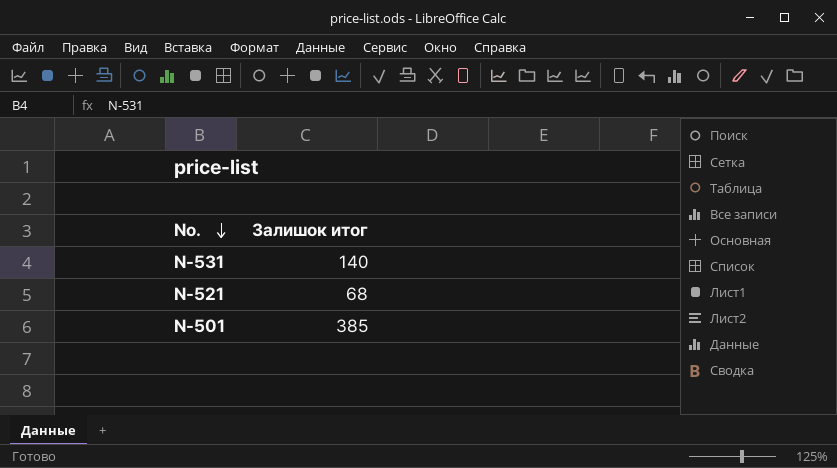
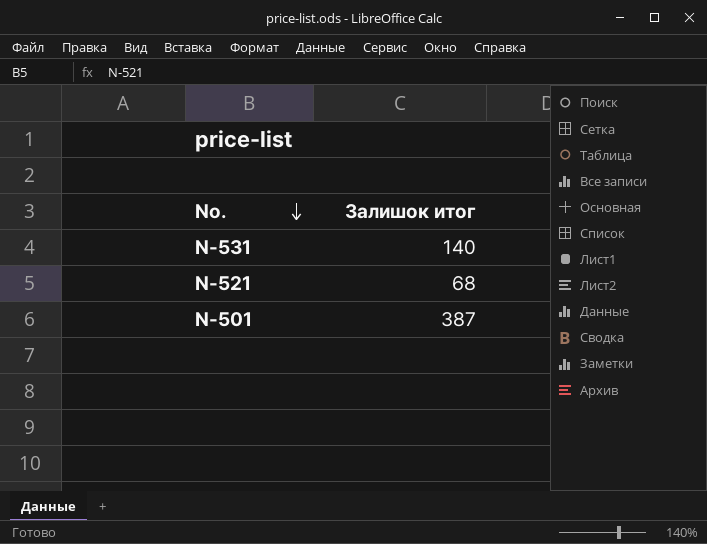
N-501 | Залишок итог: 385 -> 387

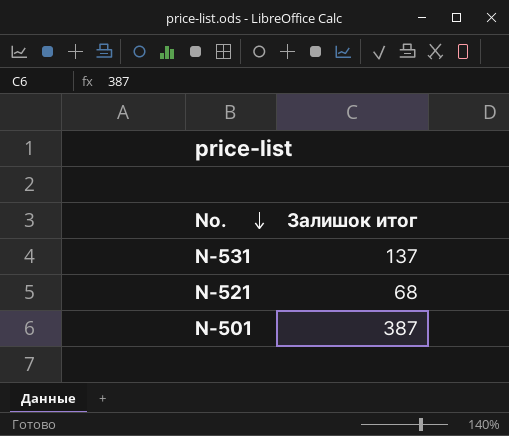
N-531 | Залишок итог: 140 -> 137

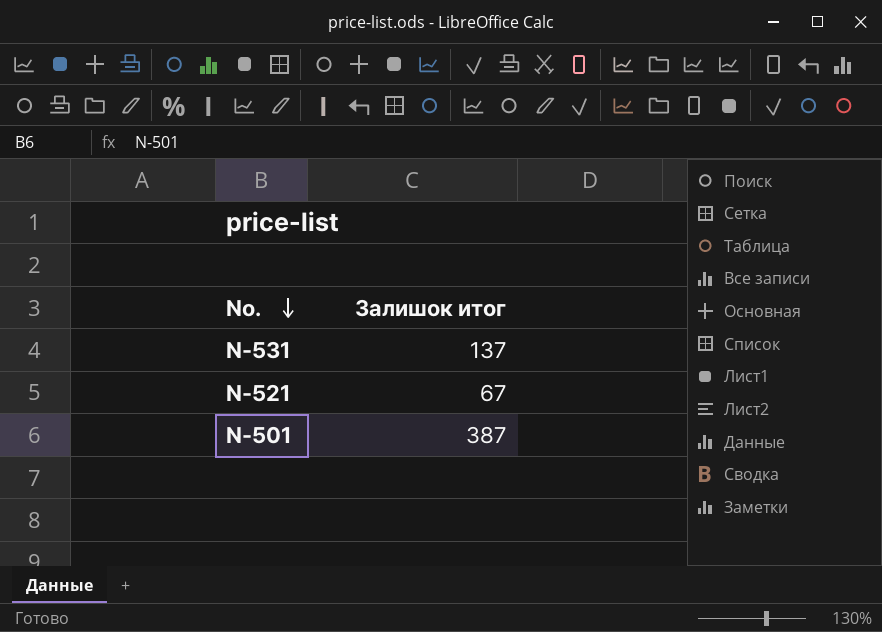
N-521 | Залишок итог: 68 -> 67

